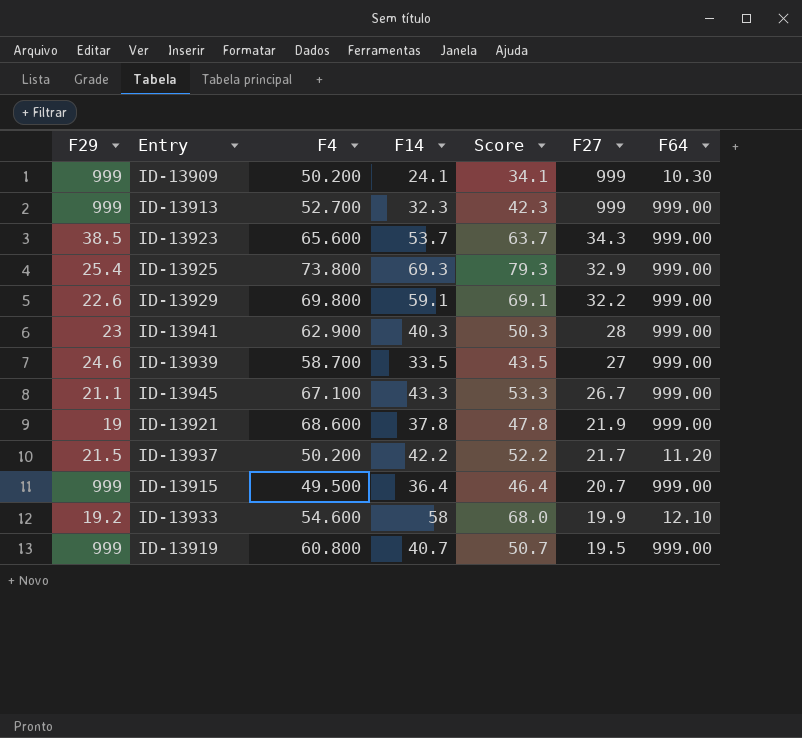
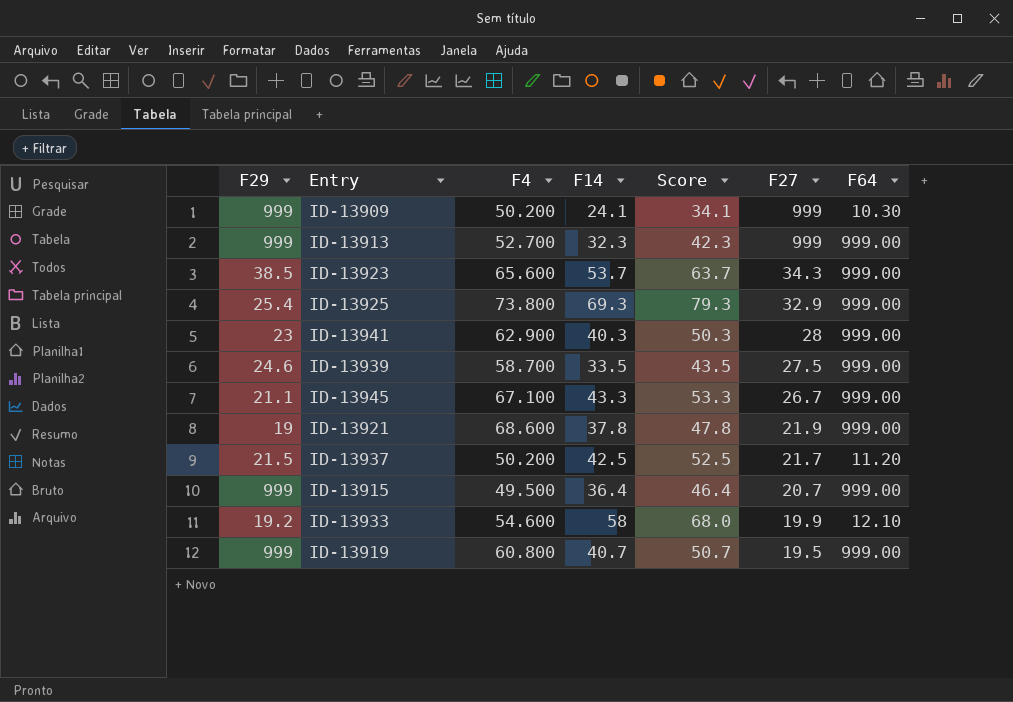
row ID-13929: 22.6 | 69.800 | 59.1 | 69.1 | 32.2 | 999.00 -> none
ID-13939 | F27: 27 -> 27.5
ID-13937 | F14: 42.2 -> 42.5
ID-13937 | Score: 52.2 -> 52.5

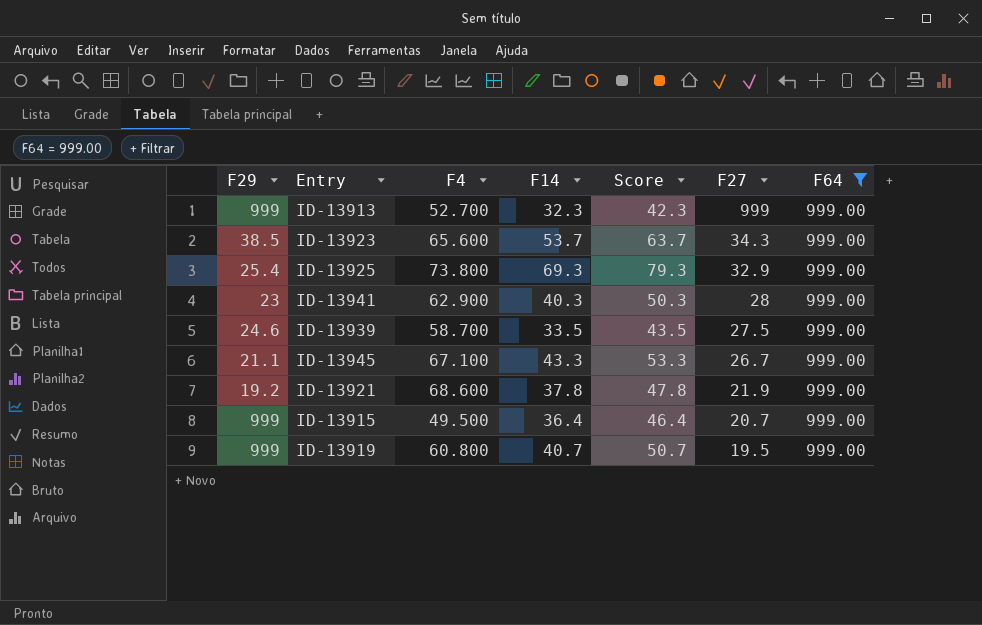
filter: none -> F64 = 999.00
ID-13921 | F29: 19 -> 19.2

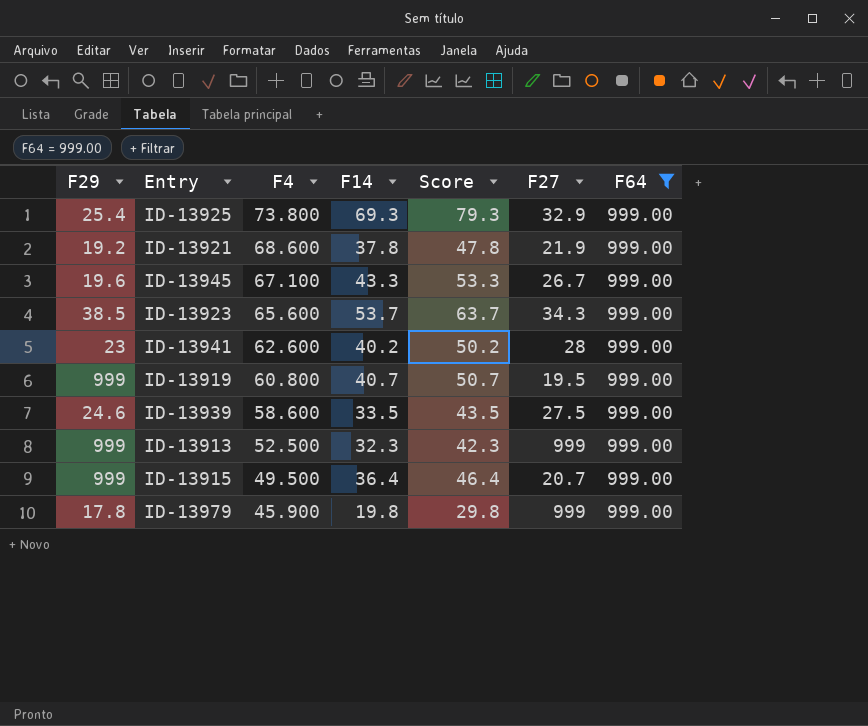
row order: F27 descending -> F4 descending
ID-13945 | F29: 21.1 -> 19.6
ID-13941 | F4: 62.900 -> 62.600
ID-13941 | F14: 40.3 -> 40.2
ID-13941 | Score: 50.3 -> 50.2
ID-13939 | F4: 58.700 -> 58.600
ID-13913 | F4: 52.700 -> 52.500
row ID-13979: none -> 17.8 | 45.900 | 19.8 | 29.8 | 999 | 999.00

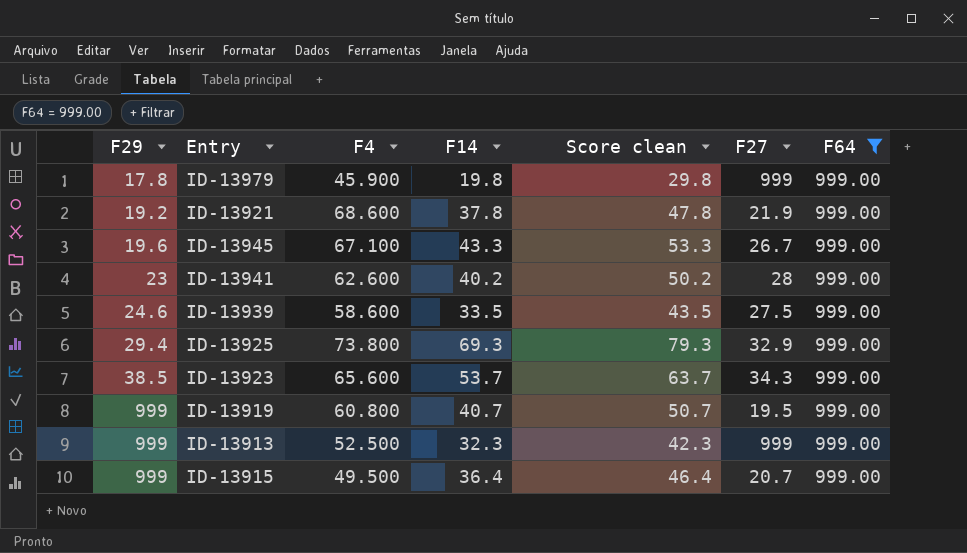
row order: F4 descending -> F29 ascending
column name: Score -> Score clean
ID-13925 | F29: 25.4 -> 29.4

